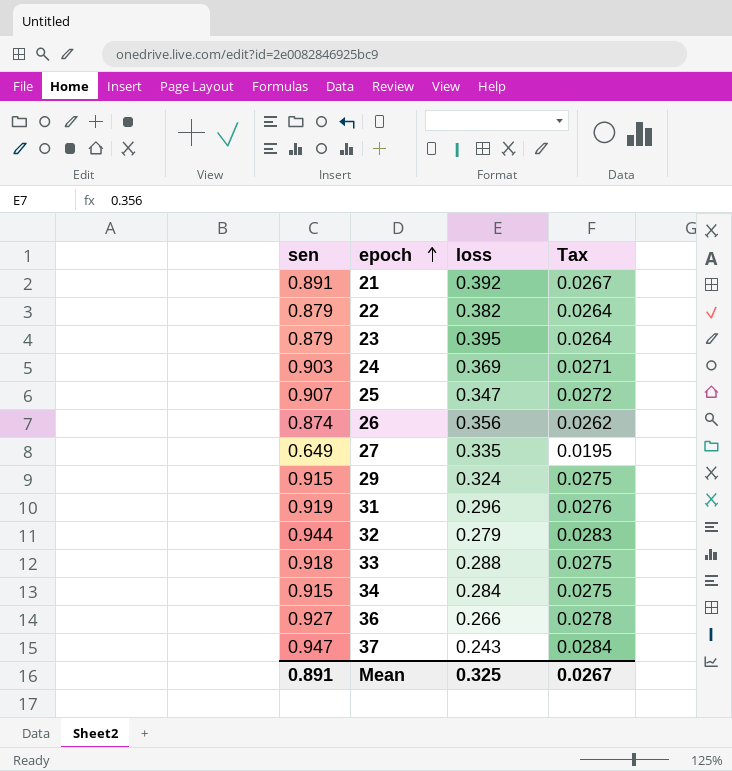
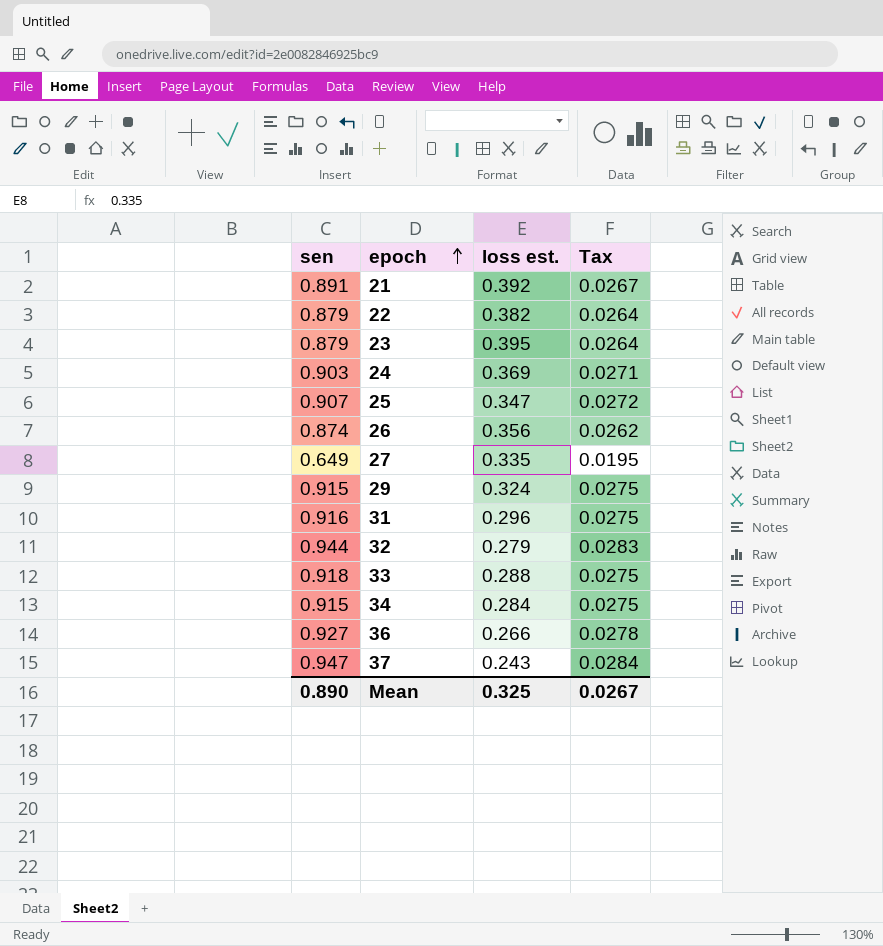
column name: loss -> loss est.
31 | sen: 0.919 -> 0.916
31 | Tax: 0.0276 -> 0.0275
Mean | sen: 0.891 -> 0.890

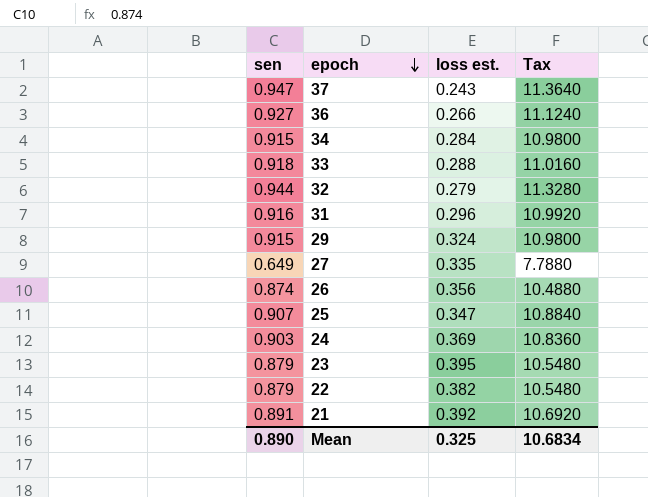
row order: epoch ascending -> epoch descending
column Tax | formula: [sen] * 0.03 -> [sen] * 12
Mean | Tax: 0.0267 -> 10.6834

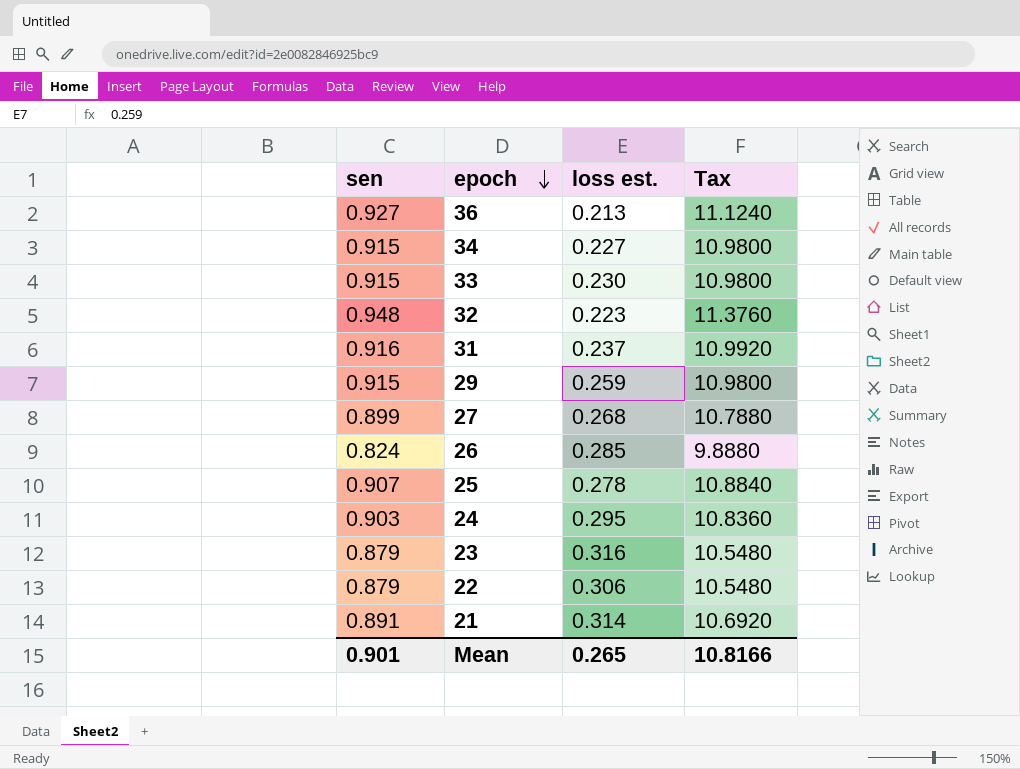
row 37: 0.947 | 0.243 | 11.3640 -> none
36 | loss est.: 0.266 -> 0.213
34 | loss est.: 0.284 -> 0.227
33 | sen: 0.918 -> 0.915
33 | loss est.: 0.288 -> 0.230
33 | Tax: 11.0160 -> 10.9800
32 | sen: 0.944 -> 0.948
32 | loss est.: 0.279 -> 0.223
32 | Tax: 11.3280 -> 11.3760
31 | loss est.: 0.296 -> 0.237
29 | loss est.: 0.324 -> 0.259
27 | sen: 0.649 -> 0.899
27 | loss est.: 0.335 -> 0.268
27 | Tax: 7.7880 -> 10.7880
26 | sen: 0.874 -> 0.824
26 | loss est.: 0.356 -> 0.285
26 | Tax: 10.4880 -> 9.8880
25 | loss est.: 0.347 -> 0.278
24 | loss est.: 0.369 -> 0.295
23 | loss est.: 0.395 -> 0.316
22 | loss est.: 0.382 -> 0.306
21 | loss est.: 0.392 -> 0.314
Mean | sen: 0.890 -> 0.901
Mean | loss est.: 0.325 -> 0.265
Mean | Tax: 10.6834 -> 10.8166

